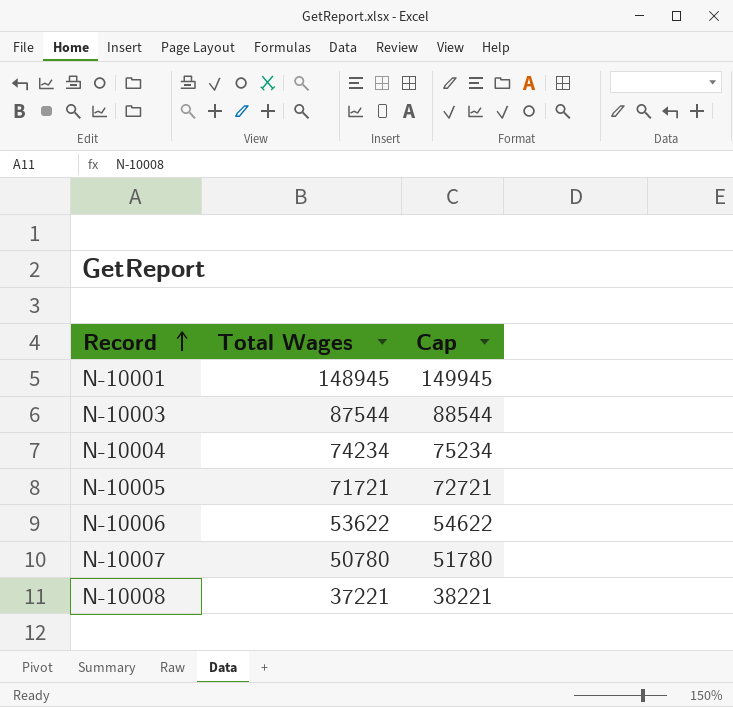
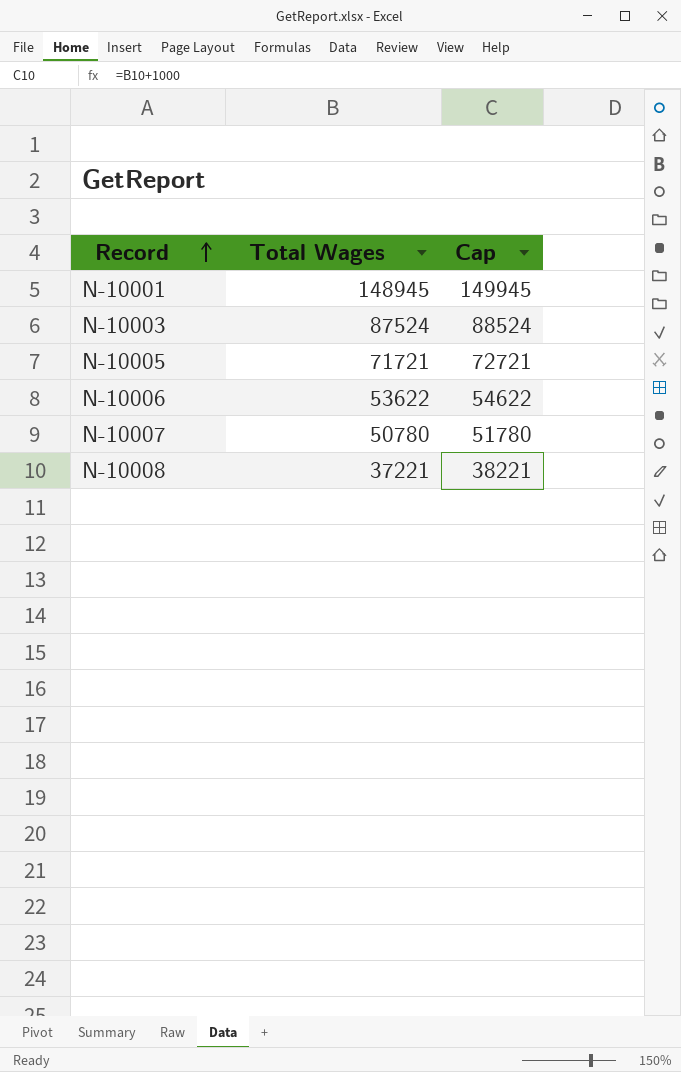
row N-10004: 74234 | 75234 -> none
N-10003 | Total Wages: 87544 -> 87524
N-10003 | Cap: 88544 -> 88524

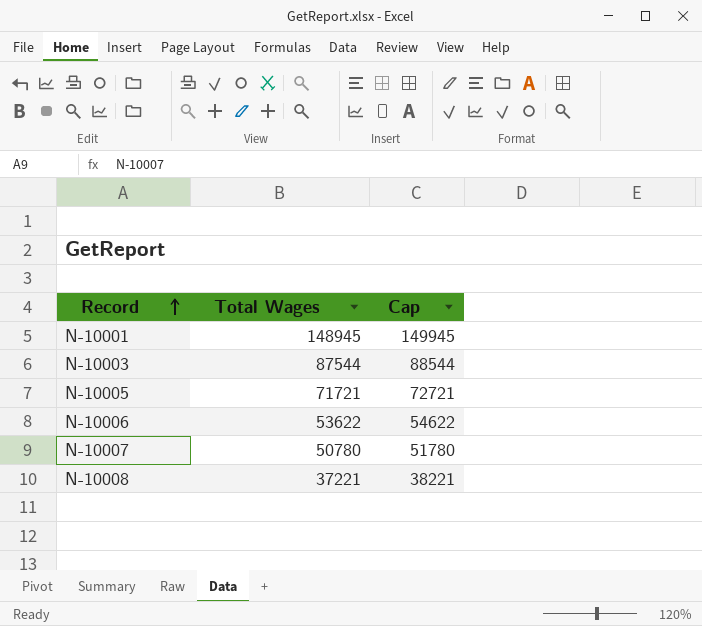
N-10003 | Total Wages: 87524 -> 87544
N-10003 | Cap: 88524 -> 88544

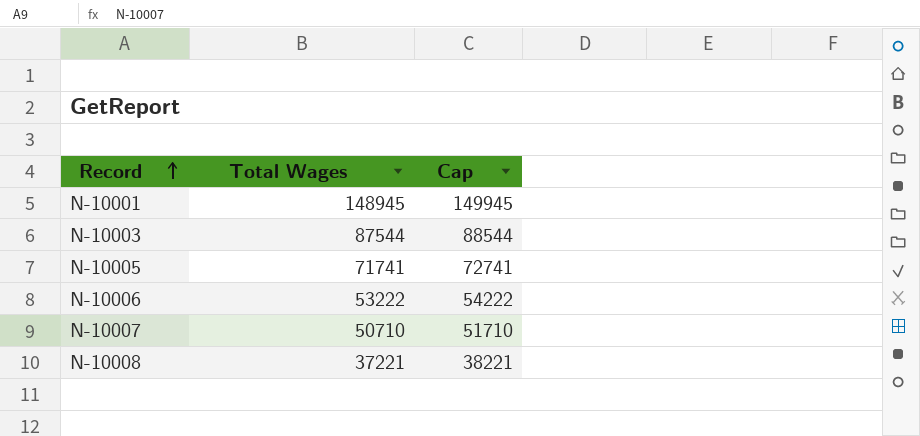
N-10005 | Total Wages: 71721 -> 71741
N-10005 | Cap: 72721 -> 72741
N-10006 | Total Wages: 53622 -> 53222
N-10006 | Cap: 54622 -> 54222
N-10007 | Total Wages: 50780 -> 50710
N-10007 | Cap: 51780 -> 51710

